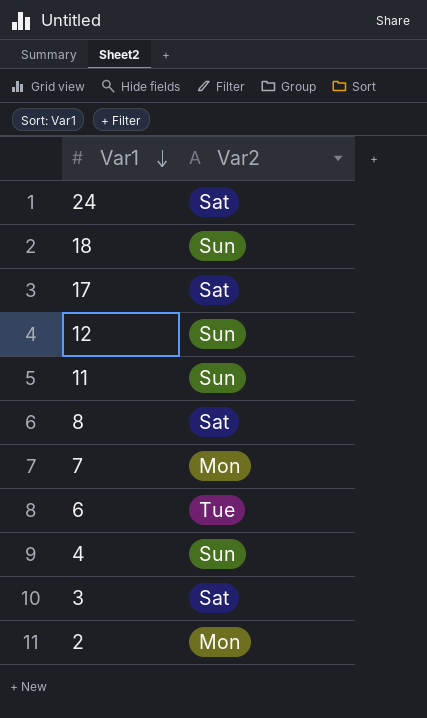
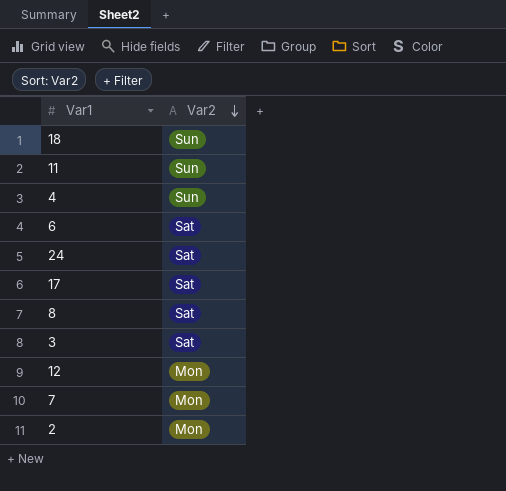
row order: Var1 descending -> Var2 descending
6 | Var2: Tue -> Sat
12 | Var2: Sun -> Mon

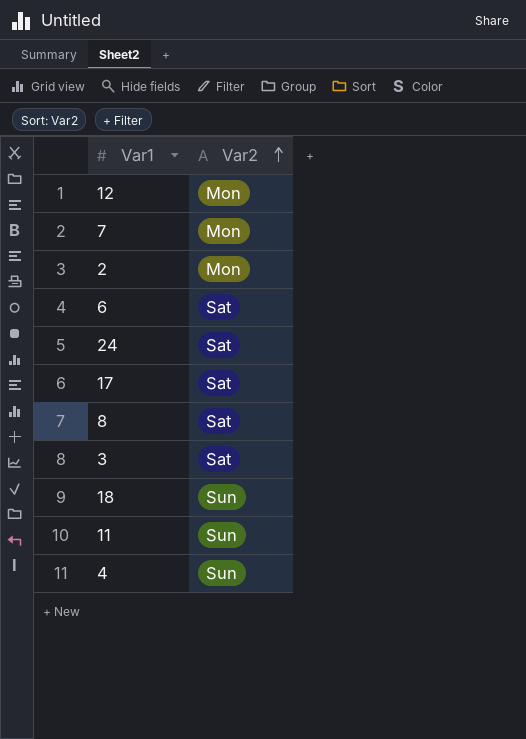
row order: Var2 descending -> Var2 ascending

